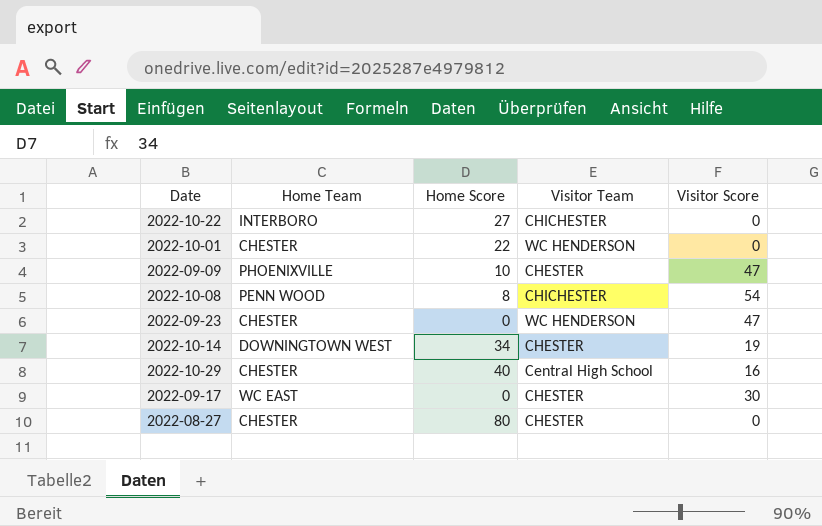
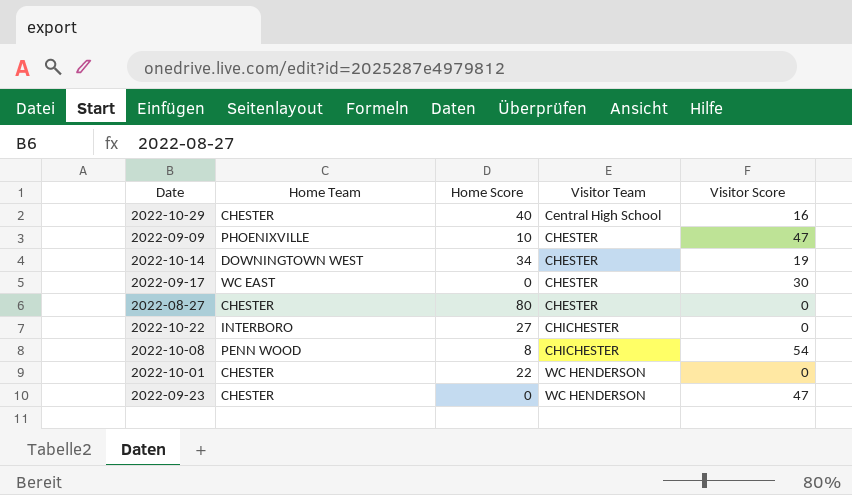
row order: none -> Visitor Team ascending

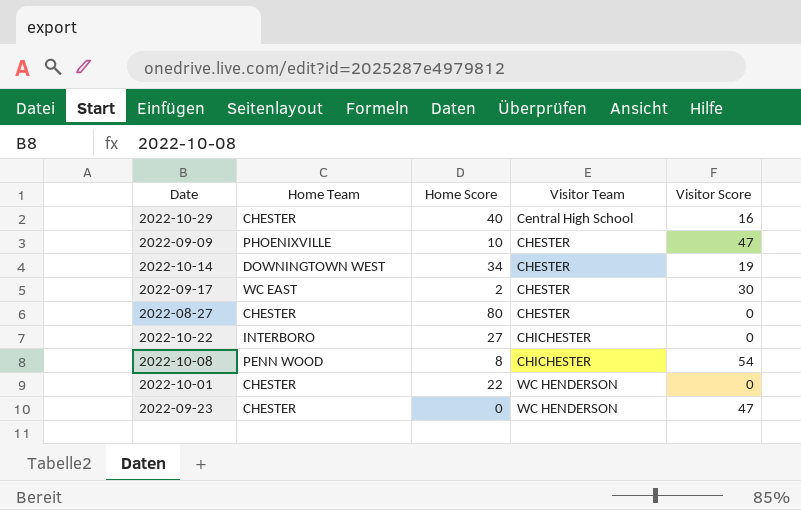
2022-09-17 | Home Score: 0 -> 2

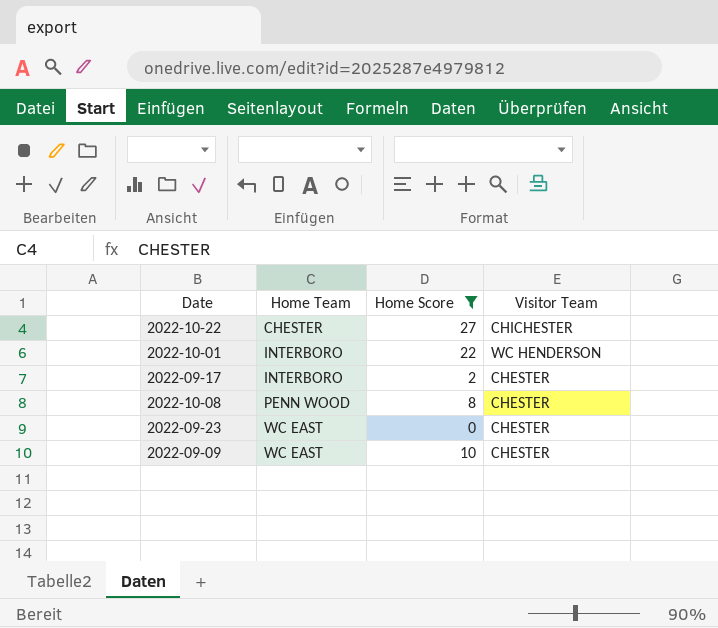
filter: none -> Home Score <= 27
row order: Visitor Team ascending -> Home Team ascending
column Visitor Score | position: 5 -> none
2022-10-22 | Home Team: INTERBORO -> CHESTER
2022-10-01 | Home Team: CHESTER -> INTERBORO
2022-09-17 | Home Team: WC EAST -> INTERBORO
2022-10-08 | Visitor Team: CHICHESTER -> CHESTER
2022-09-23 | Home Team: CHESTER -> WC EAST
2022-09-23 | Visitor Team: WC HENDERSON -> CHESTER
2022-09-09 | Home Team: PHOENIXVILLE -> WC EAST

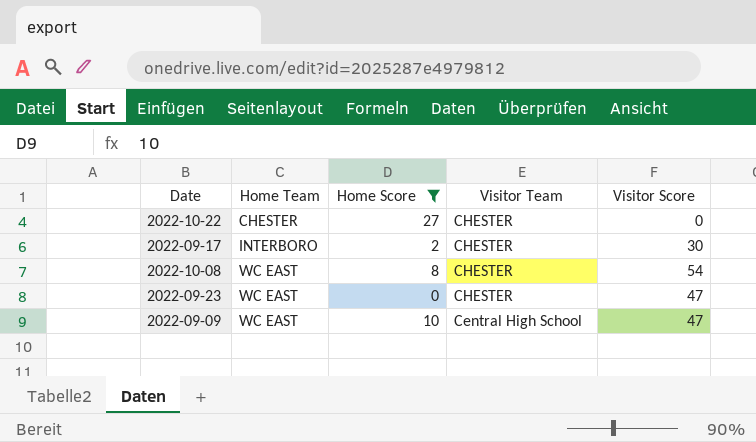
column Visitor Score | position: none -> 5
row 2022-10-01: INTERBORO | 22 | WC HENDERSON -> none
2022-10-22 | Visitor Team: CHICHESTER -> CHESTER
2022-10-08 | Home Team: PENN WOOD -> WC EAST
2022-09-09 | Visitor Team: CHESTER -> Central High School

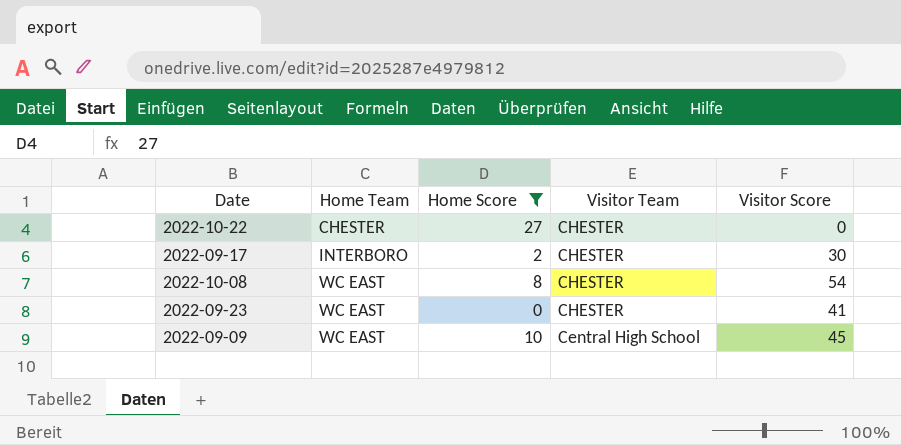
2022-09-23 | Visitor Score: 47 -> 41
2022-09-09 | Visitor Score: 47 -> 45

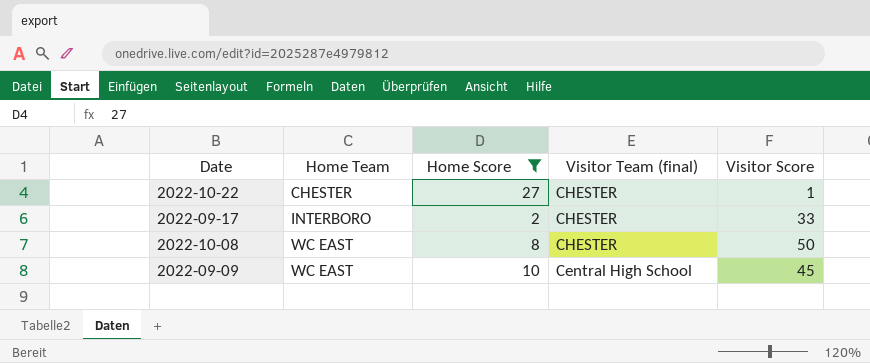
column name: Visitor Team -> Visitor Team (final)
row 2022-09-23: WC EAST | 0 | CHESTER | 41 -> none
2022-10-22 | Visitor Score: 0 -> 1
2022-09-17 | Visitor Score: 30 -> 33
2022-10-08 | Visitor Score: 54 -> 50

